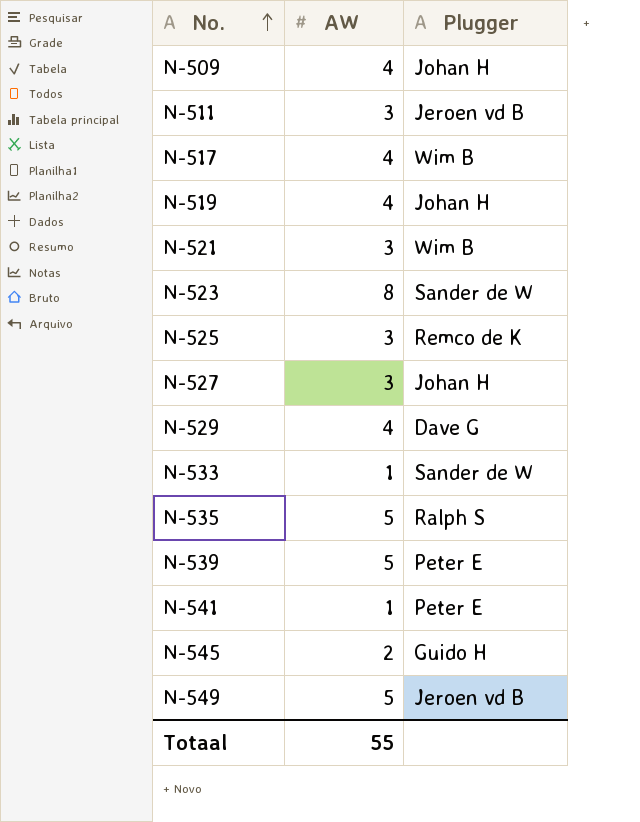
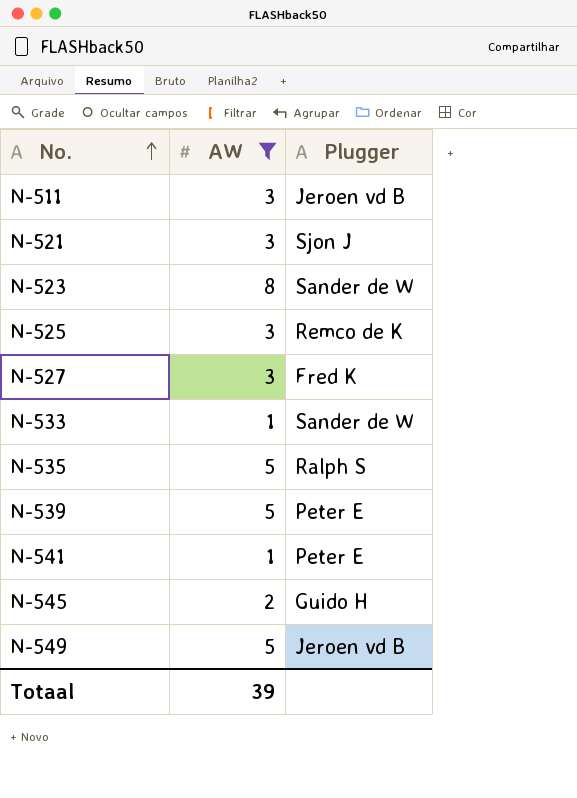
filter: none -> AW != 4
N-521 | Plugger: Wim B -> Sjon J
N-527 | Plugger: Johan H -> Fred K
Totaal | AW: 55 -> 39

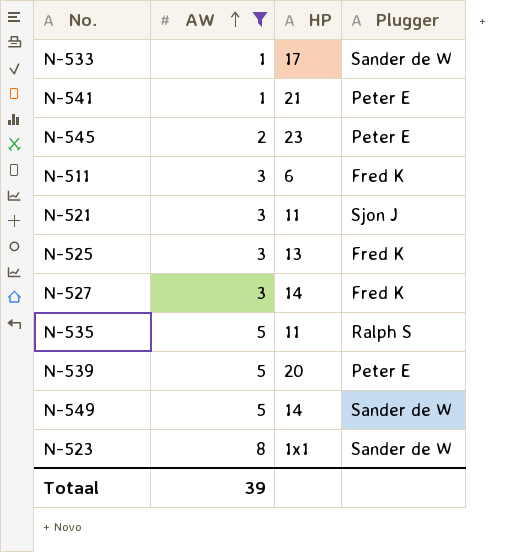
row order: No. ascending -> AW ascending
column HP | position: none -> 3
N-545 | Plugger: Guido H -> Peter E
N-511 | Plugger: Jeroen vd B -> Fred K
N-525 | Plugger: Remco de K -> Fred K
N-549 | Plugger: Jeroen vd B -> Sander de W

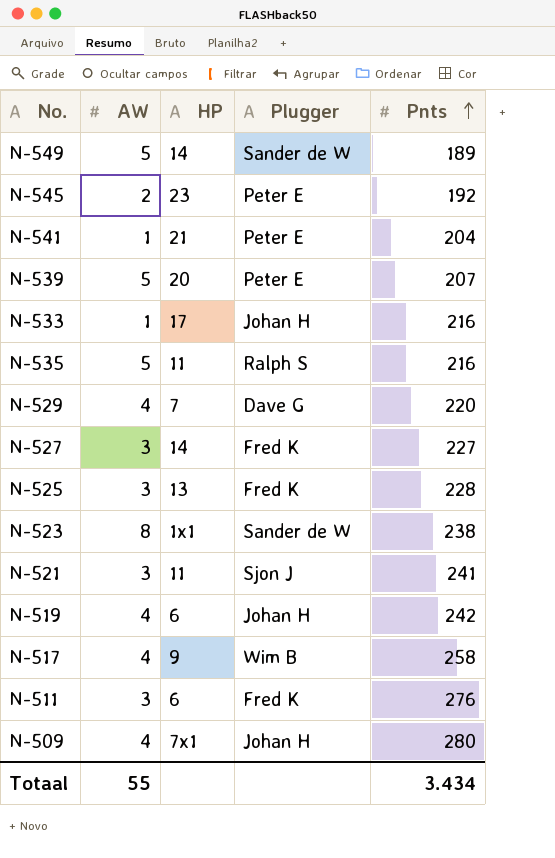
filter: AW != 4 -> none
row order: AW ascending -> Pnts ascending
column Pnts | position: none -> 5
N-533 | Plugger: Sander de W -> Johan H
Totaal | AW: 39 -> 55

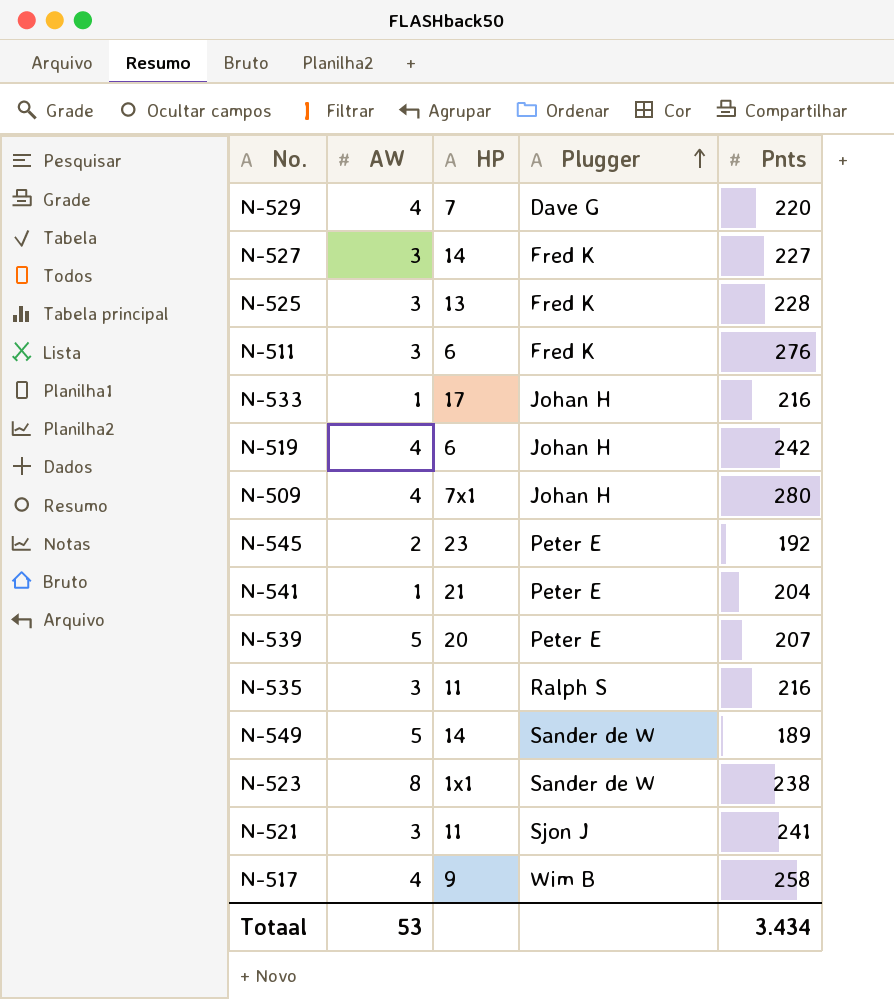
row order: Pnts ascending -> Plugger ascending
N-535 | AW: 5 -> 3
Totaal | AW: 55 -> 53

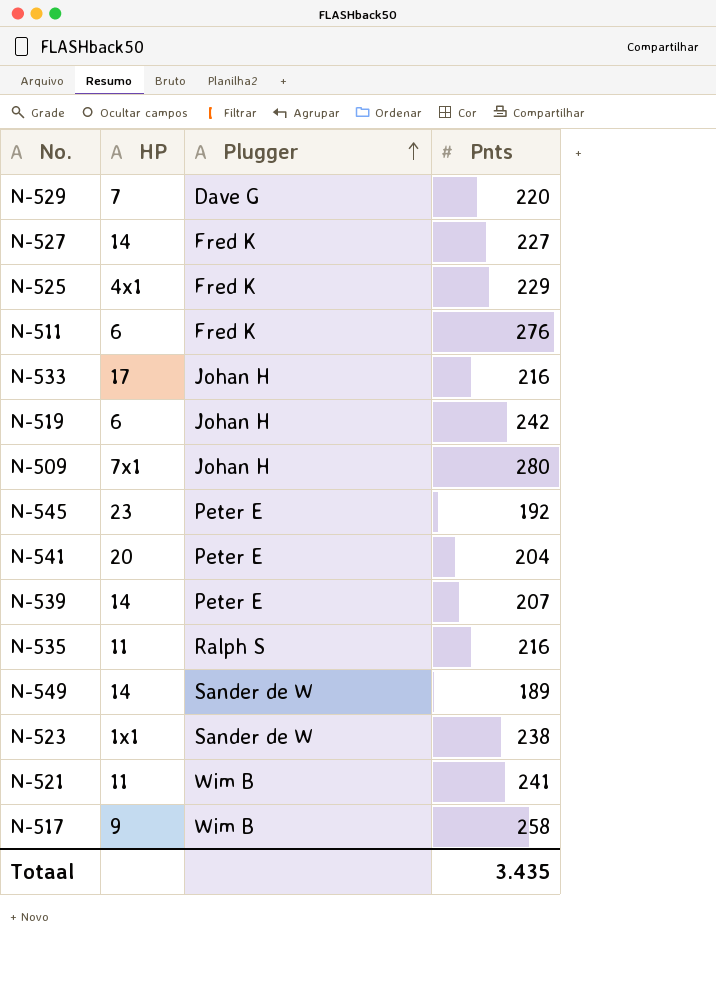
column AW | position: 2 -> none
N-525 | HP: 13 -> 4x1
N-525 | Pnts: 228 -> 229
N-541 | HP: 21 -> 20
N-539 | HP: 20 -> 14
N-521 | Plugger: Sjon J -> Wim B
Totaal | Pnts: 3.434 -> 3.435

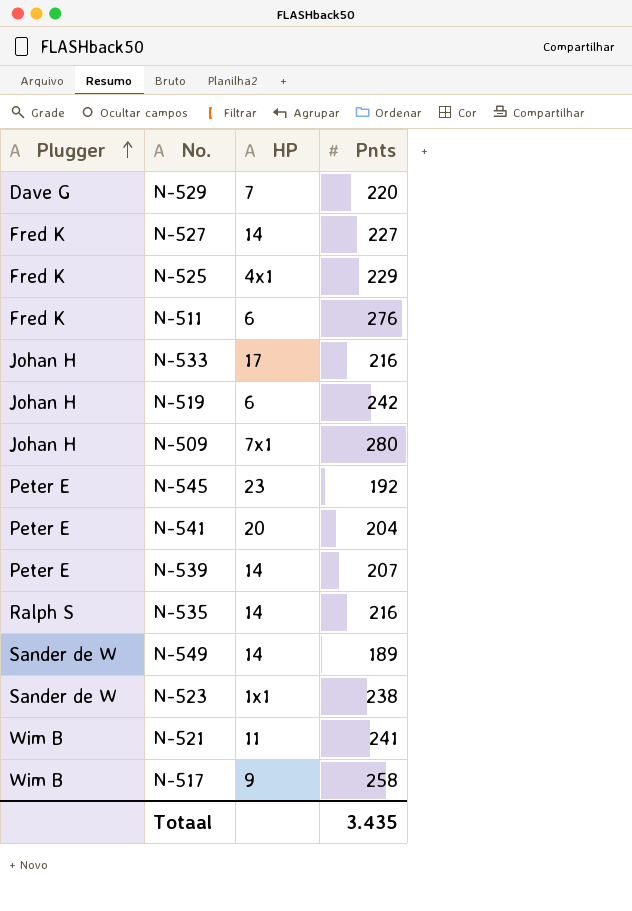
column Plugger | position: 3 -> 1
N-535 | HP: 11 -> 14

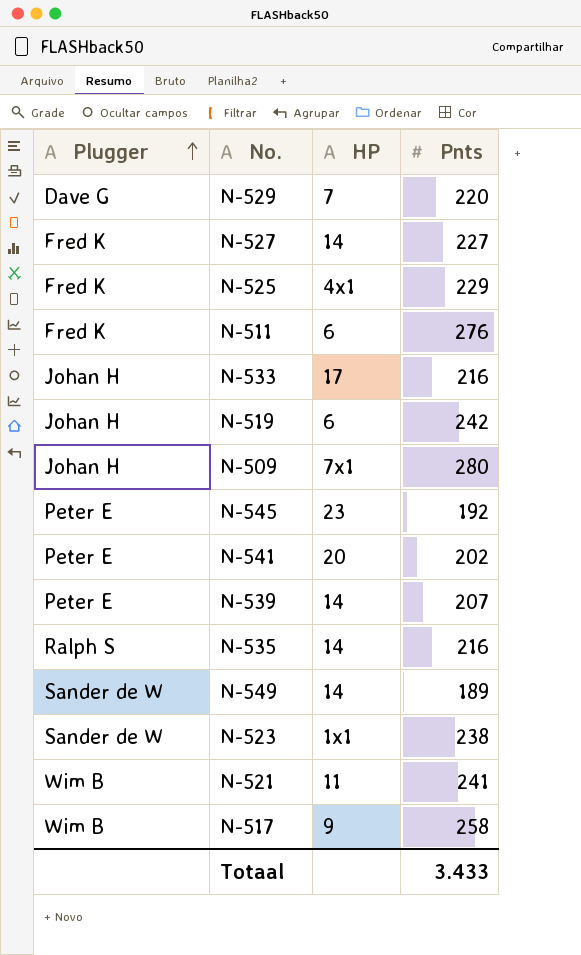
N-541 | Pnts: 204 -> 202
Totaal | Pnts: 3.435 -> 3.433

